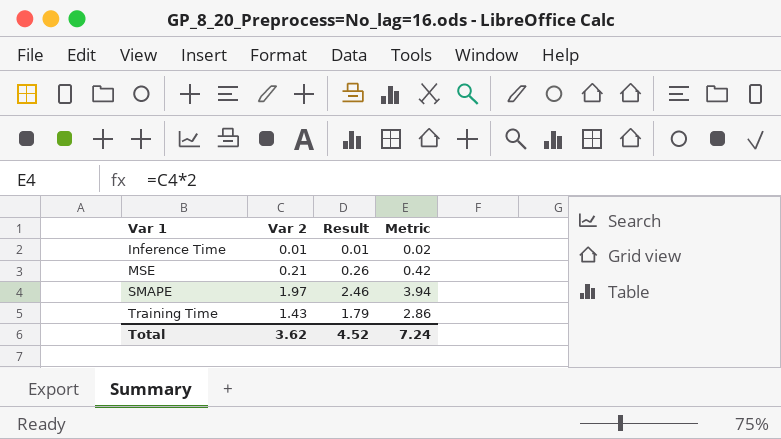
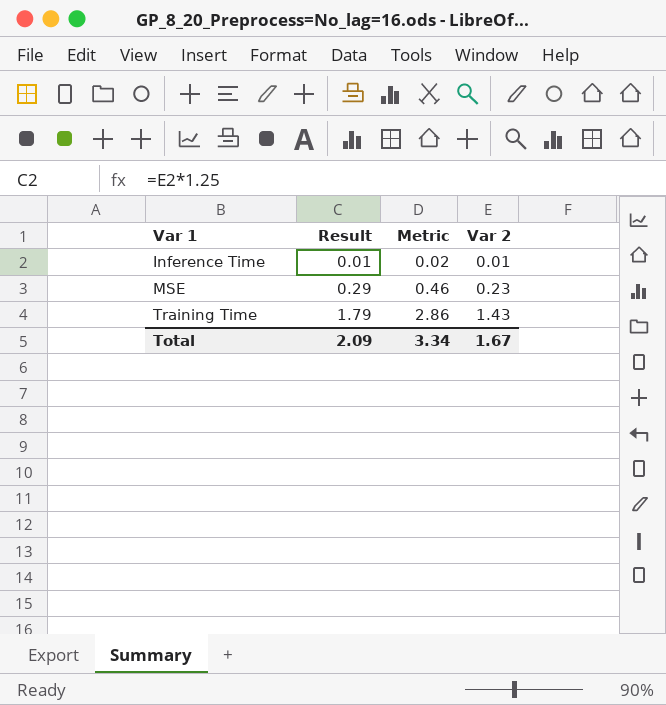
column Var 2 | position: 2 -> 4
row SMAPE: 1.97 | 2.46 | 3.94 -> none
MSE | Result: 0.26 -> 0.29
MSE | Metric: 0.42 -> 0.46
MSE | Var 2: 0.21 -> 0.23
Total | Result: 4.52 -> 2.09
Total | Metric: 7.24 -> 3.34
Total | Var 2: 3.62 -> 1.67

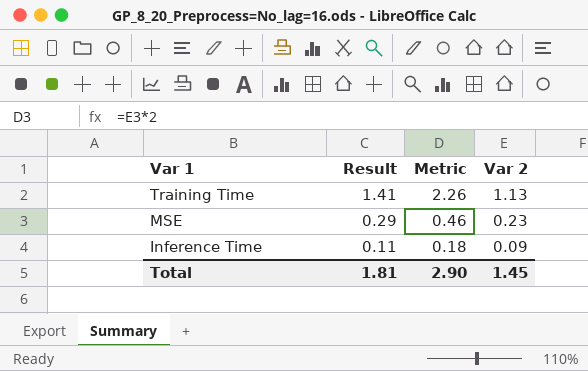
row order: Var 1 ascending -> Var 1 descending
Training Time | Result: 1.79 -> 1.41
Training Time | Metric: 2.86 -> 2.26
Training Time | Var 2: 1.43 -> 1.13
Inference Time | Result: 0.01 -> 0.11
Inference Time | Metric: 0.02 -> 0.18
Inference Time | Var 2: 0.01 -> 0.09
Total | Result: 2.09 -> 1.81
Total | Metric: 3.34 -> 2.90
Total | Var 2: 1.67 -> 1.45

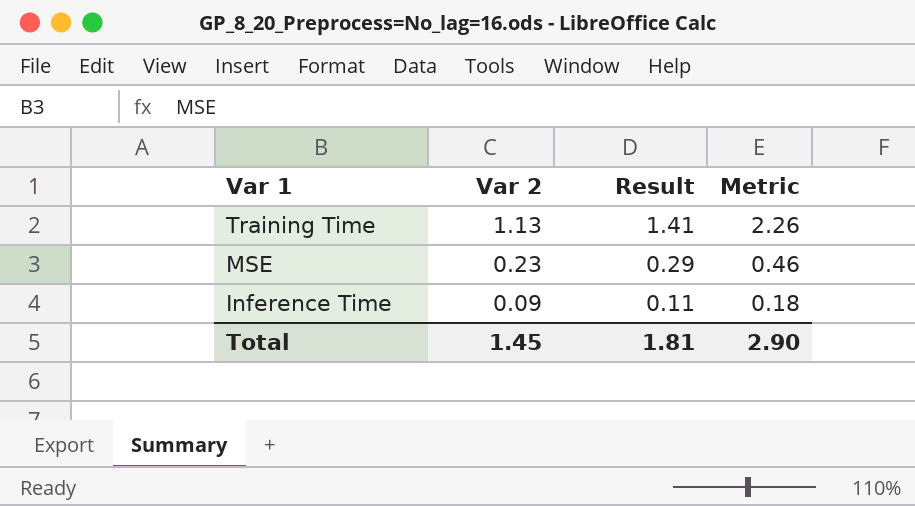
column Var 2 | position: 4 -> 2

